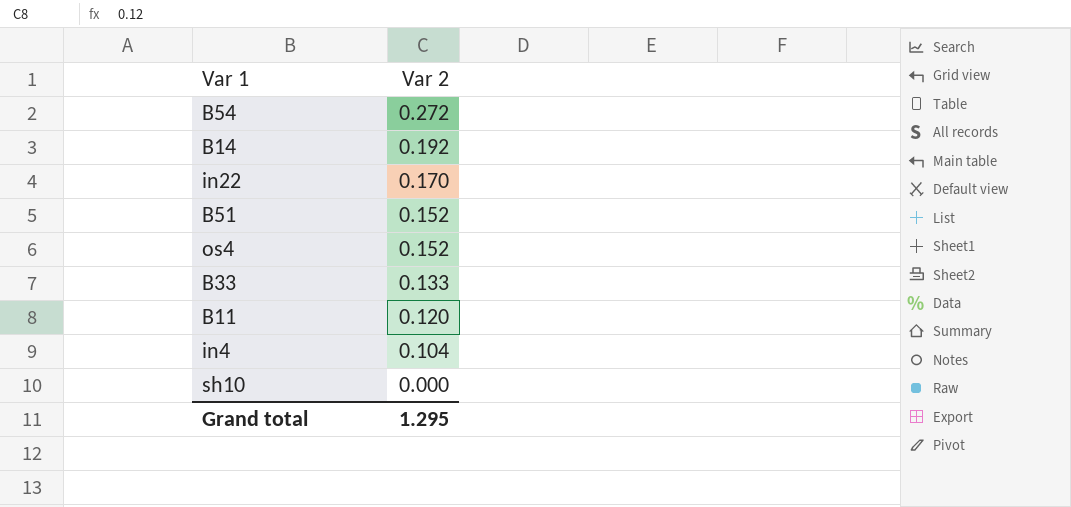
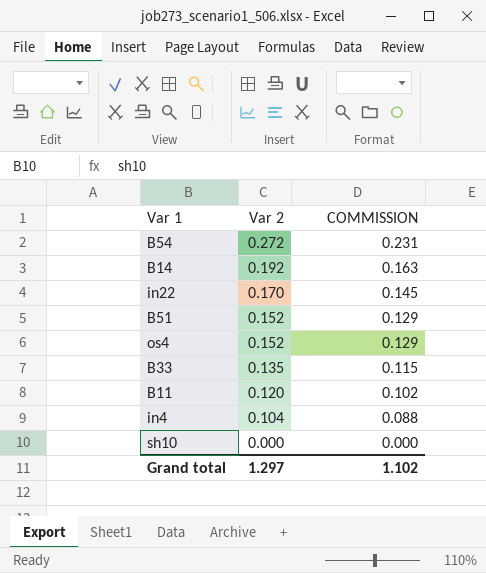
column COMMISSION | formula: none -> [Var 2] * 0.85
B33 | Var 2: 0.133 -> 0.135
Grand total | Var 2: 1.295 -> 1.297

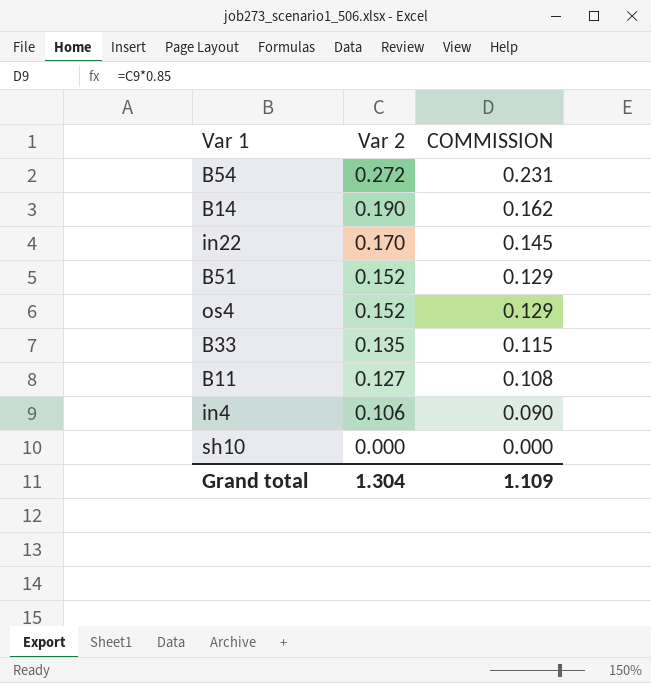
B14 | Var 2: 0.192 -> 0.190
B14 | COMMISSION: 0.163 -> 0.162
B11 | Var 2: 0.120 -> 0.127
B11 | COMMISSION: 0.102 -> 0.108
in4 | Var 2: 0.104 -> 0.106
in4 | COMMISSION: 0.088 -> 0.090
Grand total | Var 2: 1.297 -> 1.304
Grand total | COMMISSION: 1.102 -> 1.109

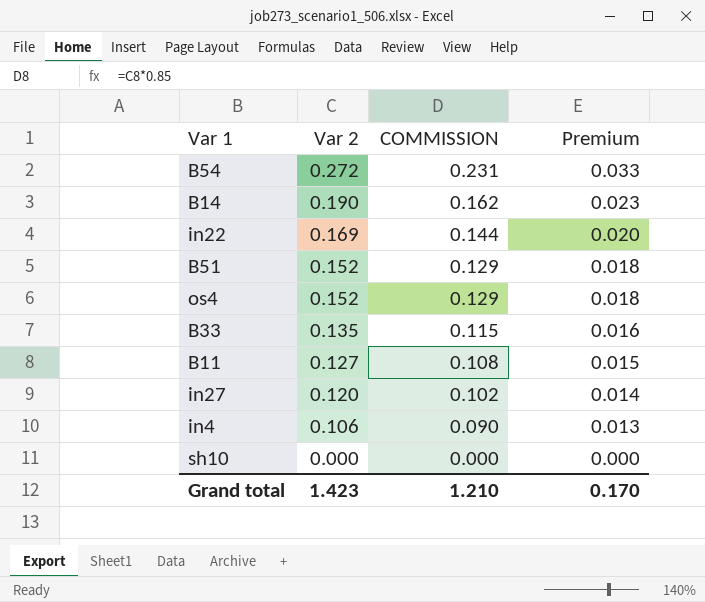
column Premium | formula: none -> [Var 2] * 0.12
in22 | Var 2: 0.170 -> 0.169
in22 | COMMISSION: 0.145 -> 0.144
row in27: none -> 0.120 | 0.102 | 0.014
Grand total | Var 2: 1.304 -> 1.423
Grand total | COMMISSION: 1.109 -> 1.210

